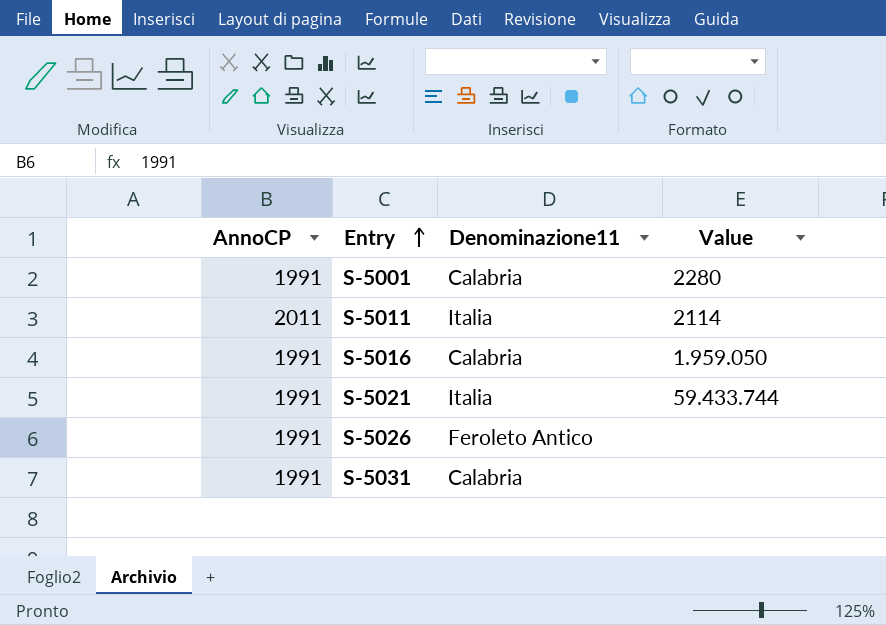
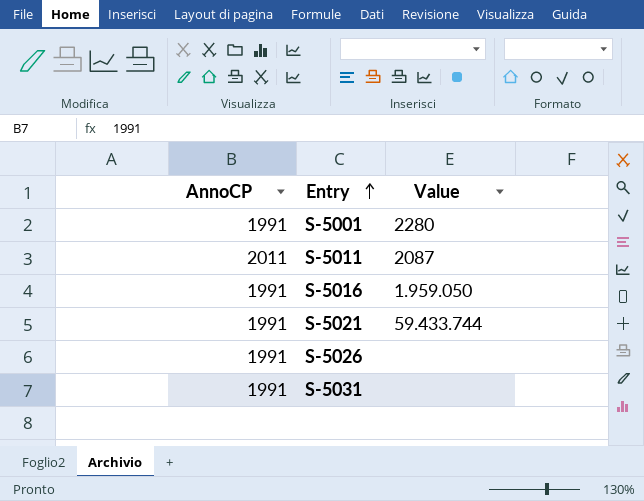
column Denominazione11 | position: 3 -> none
S-5011 | Value: 2114 -> 2087

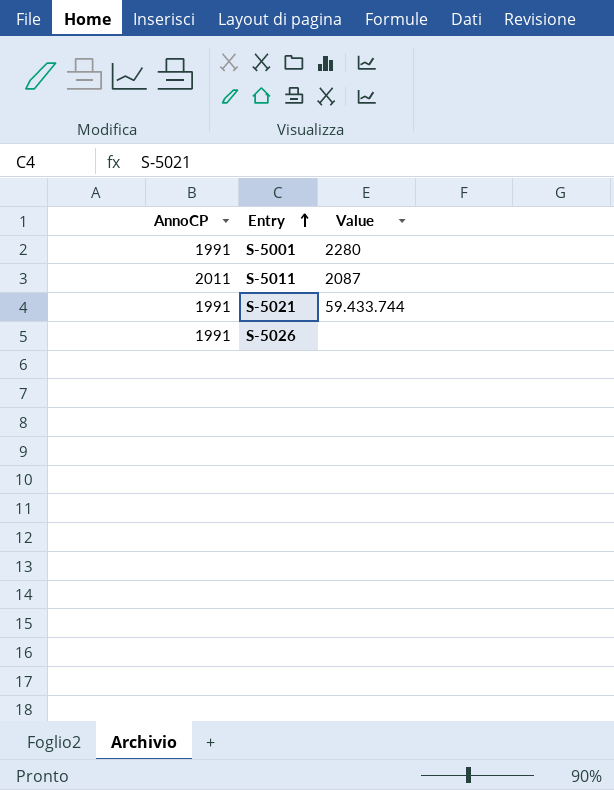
row S-5016: 1991 | 1.959.050 -> none
row S-5031: 1991 | none -> none

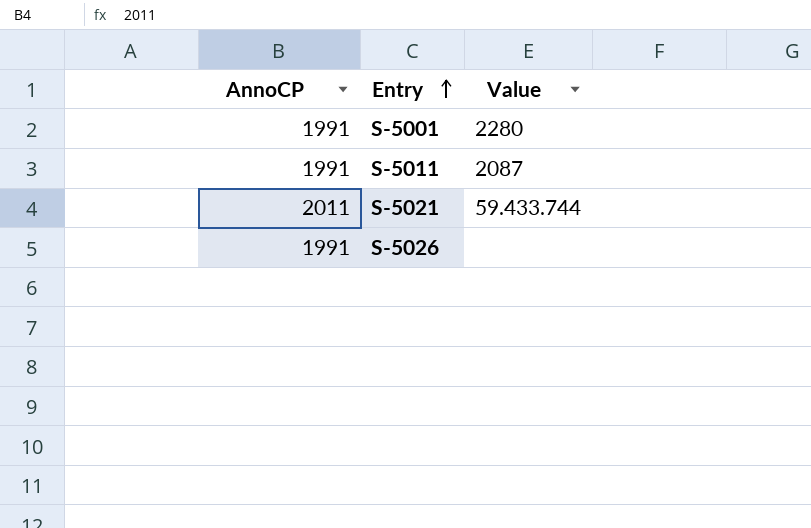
S-5011 | AnnoCP: 2011 -> 1991
S-5021 | AnnoCP: 1991 -> 2011

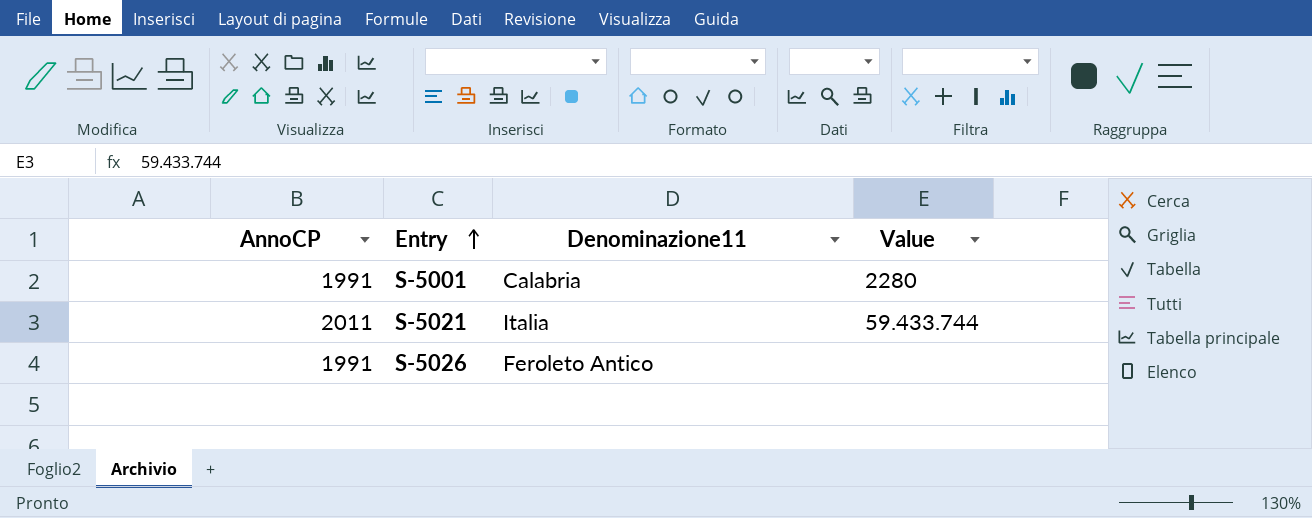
column Denominazione11 | position: none -> 3
row S-5011: 1991 | 2087 -> none

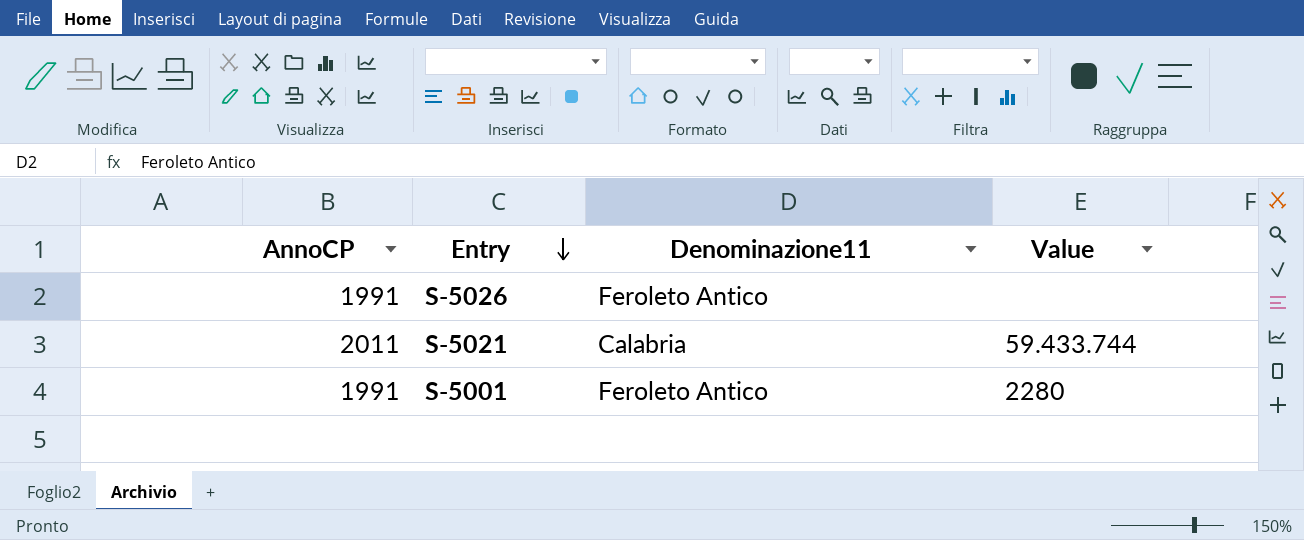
row order: Entry ascending -> Entry descending
S-5021 | Denominazione11: Italia -> Calabria
S-5001 | Denominazione11: Calabria -> Feroleto Antico

